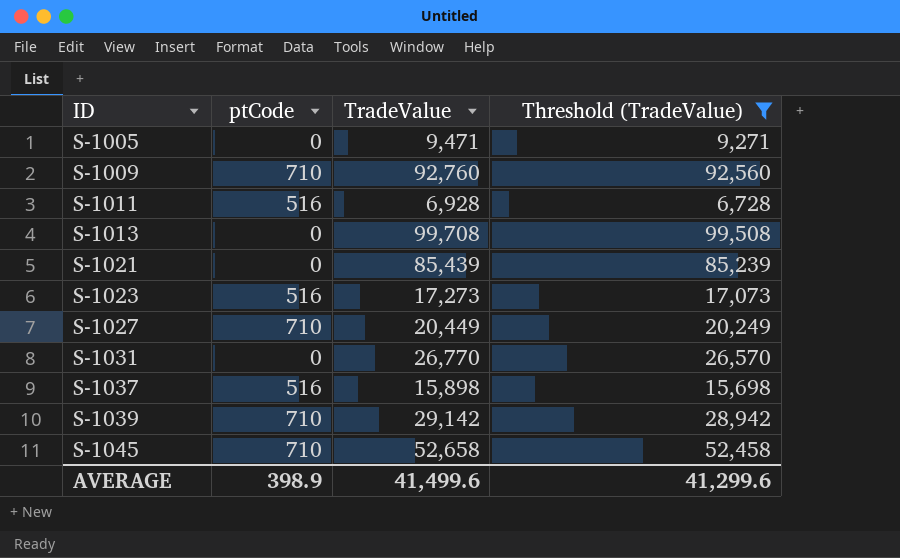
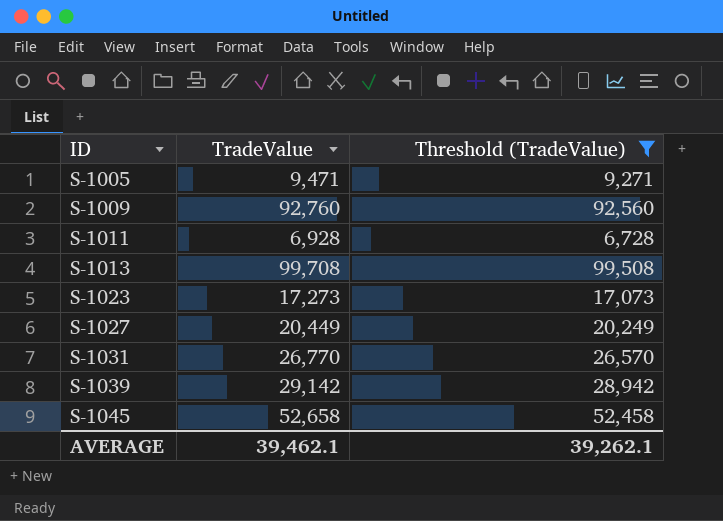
column ptCode | position: 2 -> none
row S-1021: 0 | 85,439 | 85,239 -> none
row S-1037: 516 | 15,898 | 15,698 -> none
AVERAGE | TradeValue: 41,499.6 -> 39,462.1
AVERAGE | Threshold (TradeValue): 41,299.6 -> 39,262.1

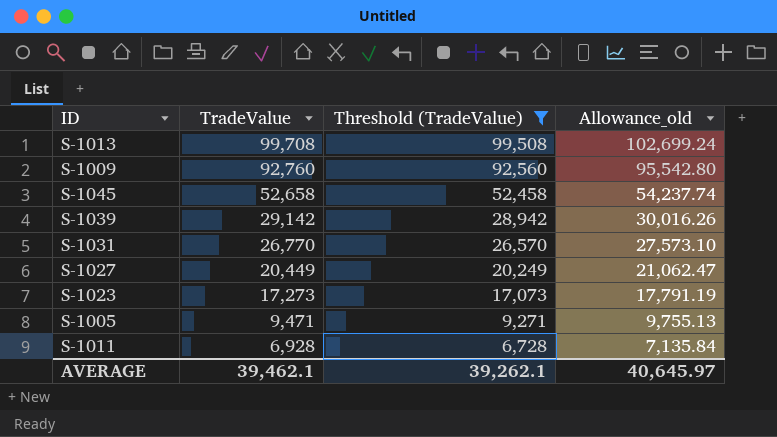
row order: ID ascending -> TradeValue descending
column Allowance_old | formula: none -> [TradeValue] * 1.03

